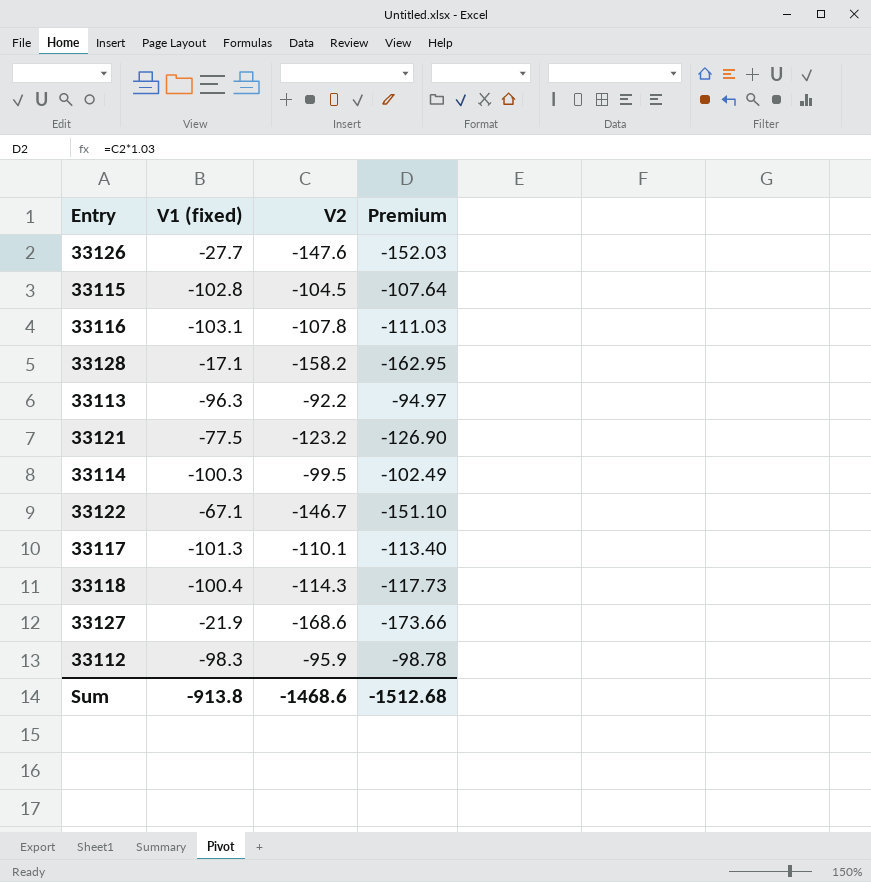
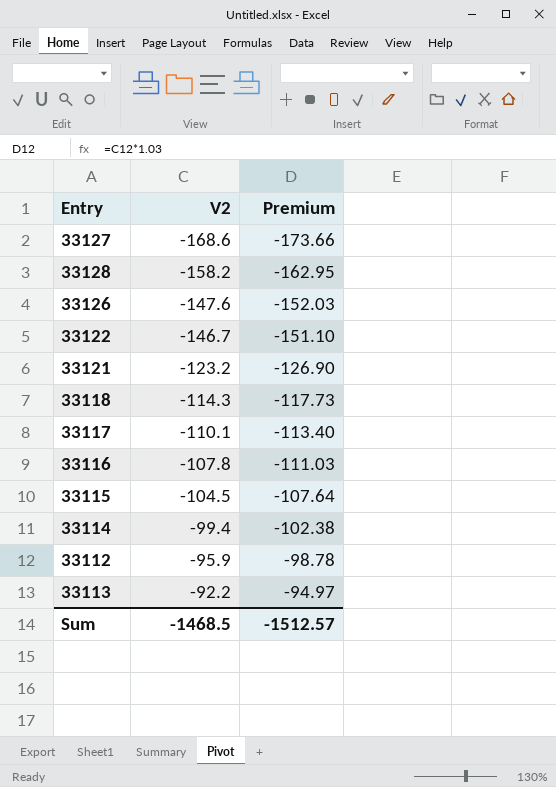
row order: none -> V2 ascending
column V1 (fixed) | position: 2 -> none
33114 | V2: -99.5 -> -99.4
33114 | Premium: -102.49 -> -102.38
Sum | V2: -1468.6 -> -1468.5
Sum | Premium: -1512.68 -> -1512.57

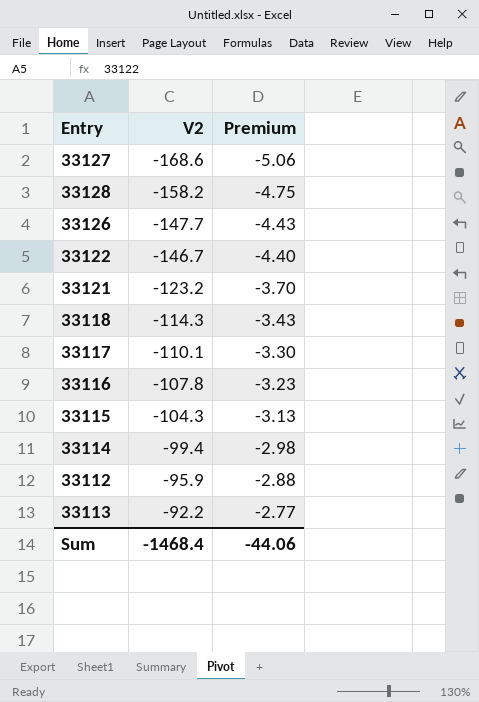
column Premium | formula: [V2] * 1.03 -> [V2] * 0.03
33126 | V2: -147.6 -> -147.7
33115 | V2: -104.5 -> -104.3
Sum | V2: -1468.5 -> -1468.4
Sum | Premium: -1512.57 -> -44.06

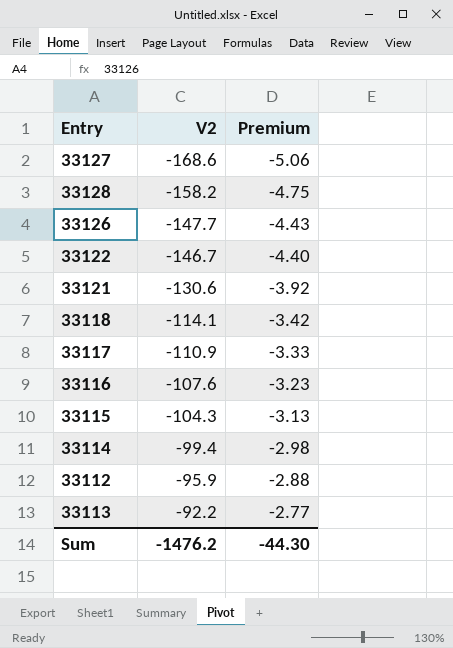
33121 | V2: -123.2 -> -130.6
33121 | Premium: -3.70 -> -3.92
33118 | V2: -114.3 -> -114.1
33118 | Premium: -3.43 -> -3.42
33117 | V2: -110.1 -> -110.9
33117 | Premium: -3.30 -> -3.33
33116 | V2: -107.8 -> -107.6
Sum | V2: -1468.4 -> -1476.2
Sum | Premium: -44.06 -> -44.30

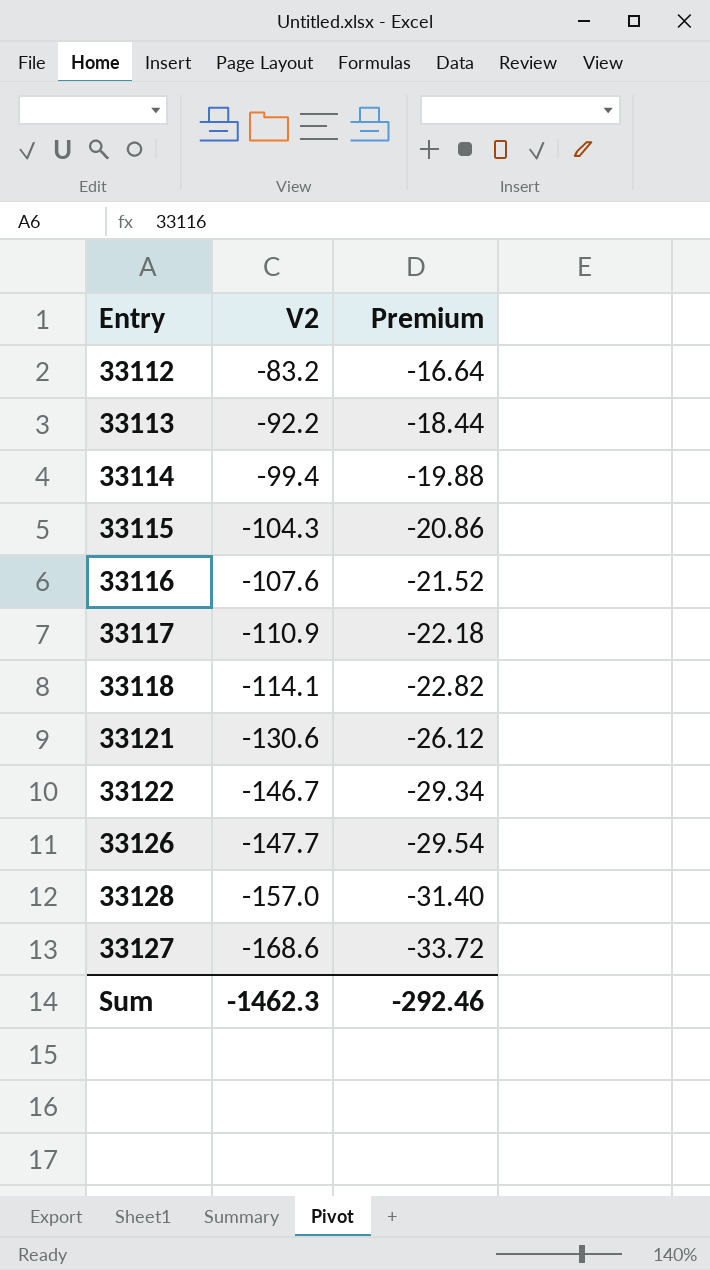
row order: V2 ascending -> V2 descending
column Premium | formula: [V2] * 0.03 -> [V2] * 0.2
33112 | V2: -95.9 -> -83.2
33128 | V2: -158.2 -> -157.0
Sum | V2: -1476.2 -> -1462.3
Sum | Premium: -44.30 -> -292.46

